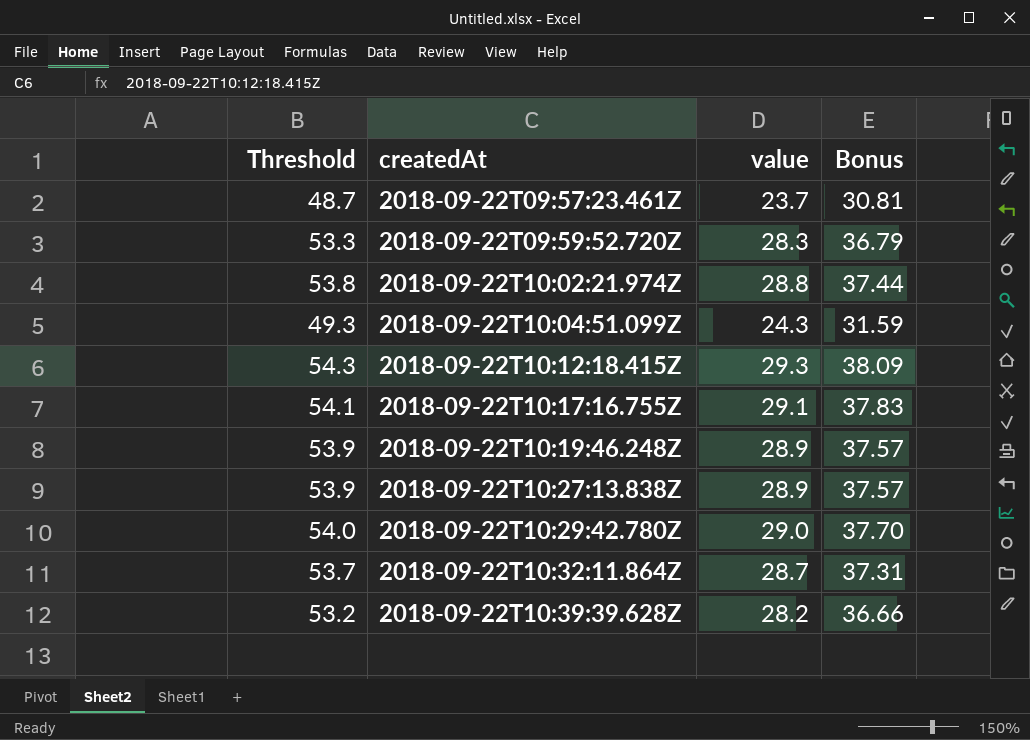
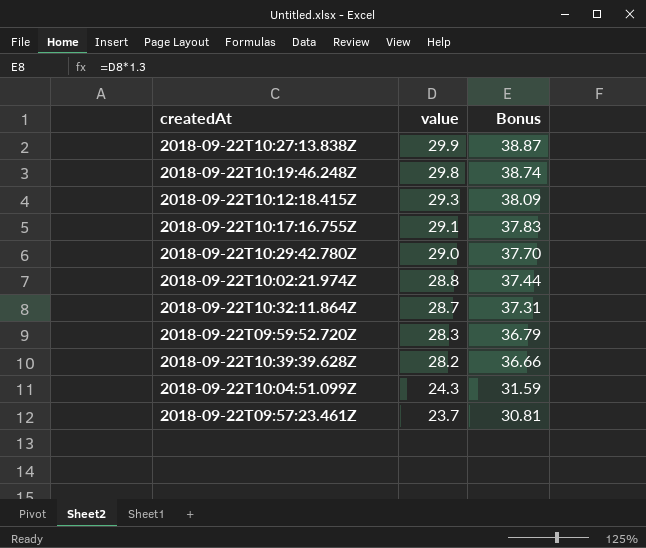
row order: createdAt ascending -> value descending
column Threshold | formula: [value] + 25 -> none
2018-09-22T10:27:13.838Z | value: 28.9 -> 29.9
2018-09-22T10:27:13.838Z | Bonus: 37.57 -> 38.87
2018-09-22T10:19:46.248Z | value: 28.9 -> 29.8
2018-09-22T10:19:46.248Z | Bonus: 37.57 -> 38.74

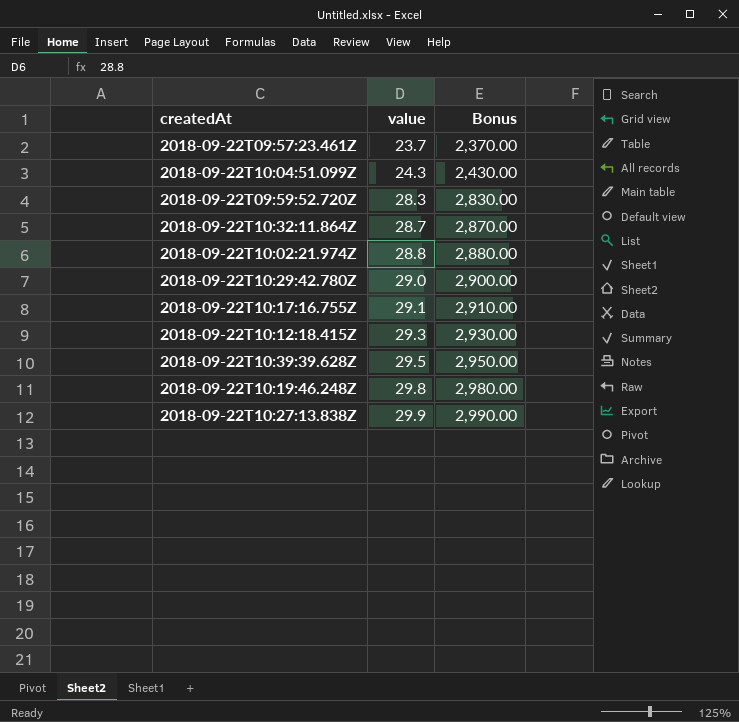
row order: value descending -> value ascending
column Bonus | formula: [value] * 1.3 -> [value] * 100
2018-09-22T10:39:39.628Z | value: 28.2 -> 29.5

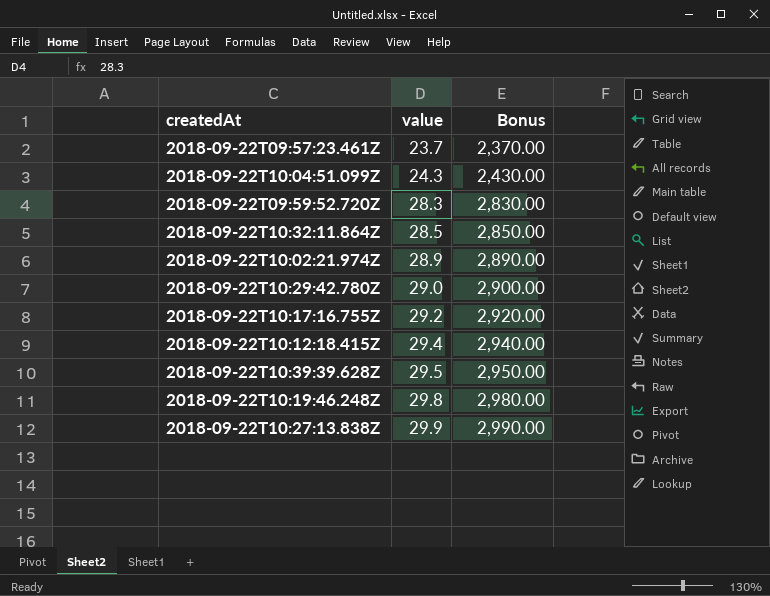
2018-09-22T10:32:11.864Z | value: 28.7 -> 28.5
2018-09-22T10:32:11.864Z | Bonus: 2,870.00 -> 2,850.00
2018-09-22T10:02:21.974Z | value: 28.8 -> 28.9
2018-09-22T10:02:21.974Z | Bonus: 2,880.00 -> 2,890.00
2018-09-22T10:17:16.755Z | value: 29.1 -> 29.2
2018-09-22T10:17:16.755Z | Bonus: 2,910.00 -> 2,920.00
2018-09-22T10:12:18.415Z | value: 29.3 -> 29.4
2018-09-22T10:12:18.415Z | Bonus: 2,930.00 -> 2,940.00

